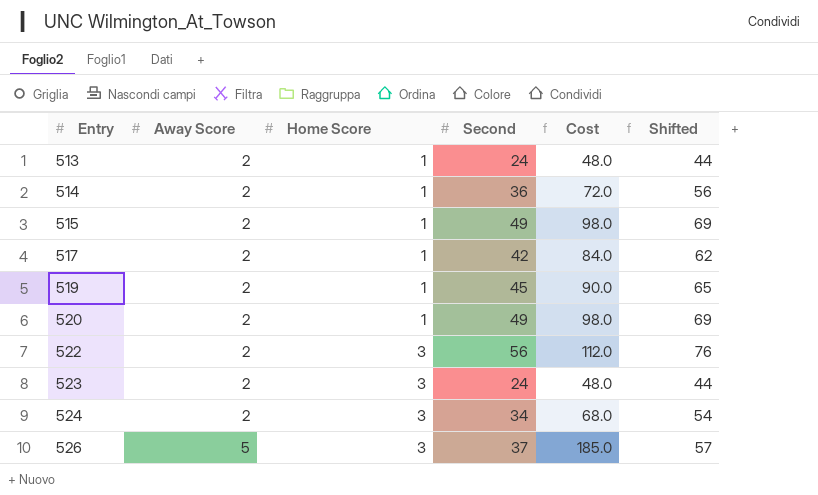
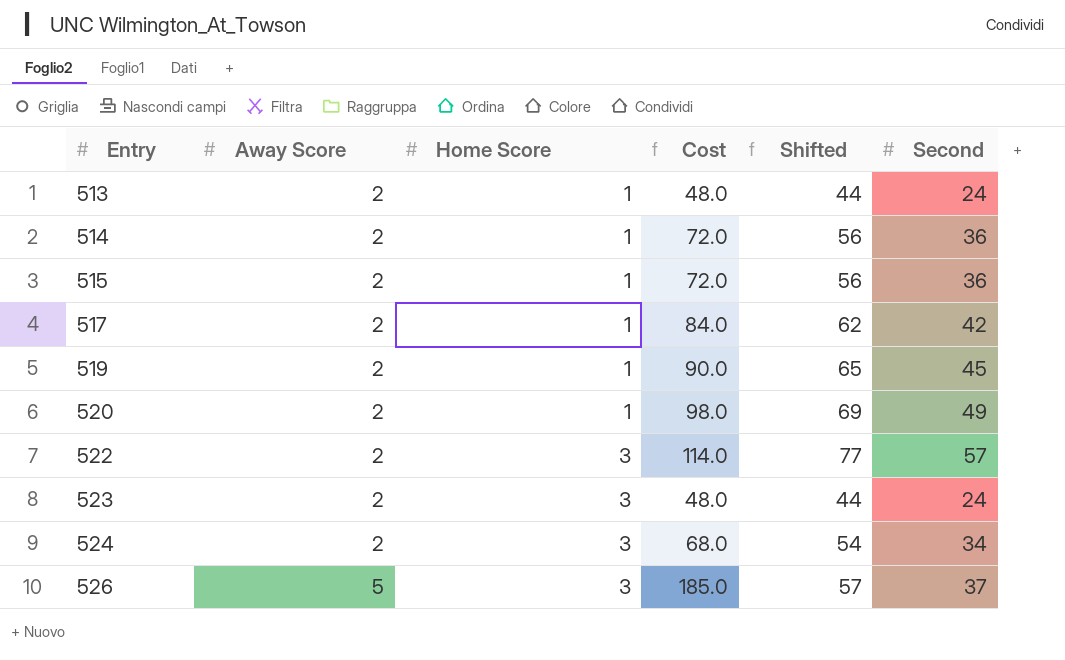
column Second | position: 4 -> 6
515 | Cost: 98.0 -> 72.0
515 | Shifted: 69 -> 56
515 | Second: 49 -> 36
522 | Cost: 112.0 -> 114.0
522 | Shifted: 76 -> 77
522 | Second: 56 -> 57

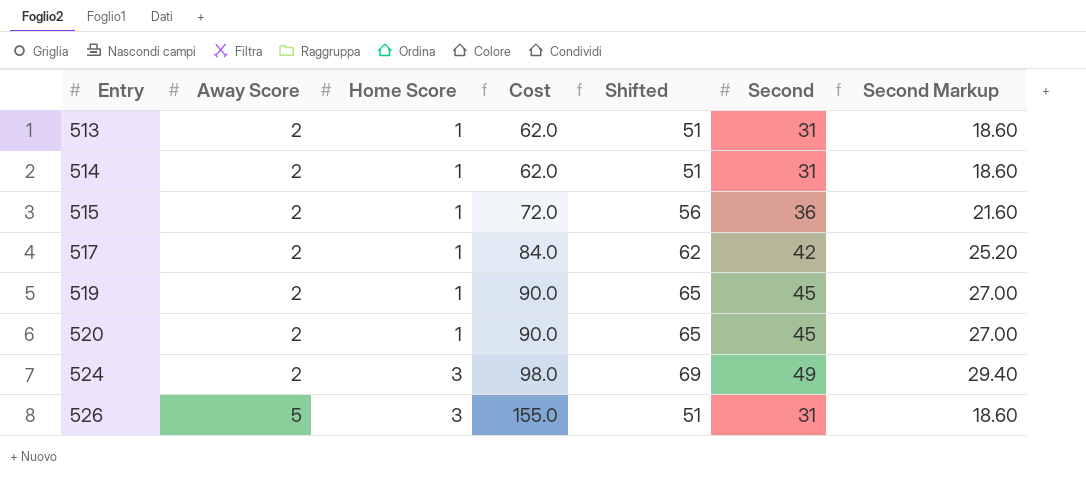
column Second Markup | formula: none -> [Second] * 0.6
row 522: 2 | 3 | 114.0 | 77 | 57 -> none
row 523: 2 | 3 | 48.0 | 44 | 24 -> none
513 | Cost: 48.0 -> 62.0
513 | Shifted: 44 -> 51
513 | Second: 24 -> 31
514 | Cost: 72.0 -> 62.0
514 | Shifted: 56 -> 51
514 | Second: 36 -> 31
520 | Cost: 98.0 -> 90.0
520 | Shifted: 69 -> 65
520 | Second: 49 -> 45
524 | Cost: 68.0 -> 98.0
524 | Shifted: 54 -> 69
524 | Second: 34 -> 49
526 | Cost: 185.0 -> 155.0
526 | Shifted: 57 -> 51
526 | Second: 37 -> 31

